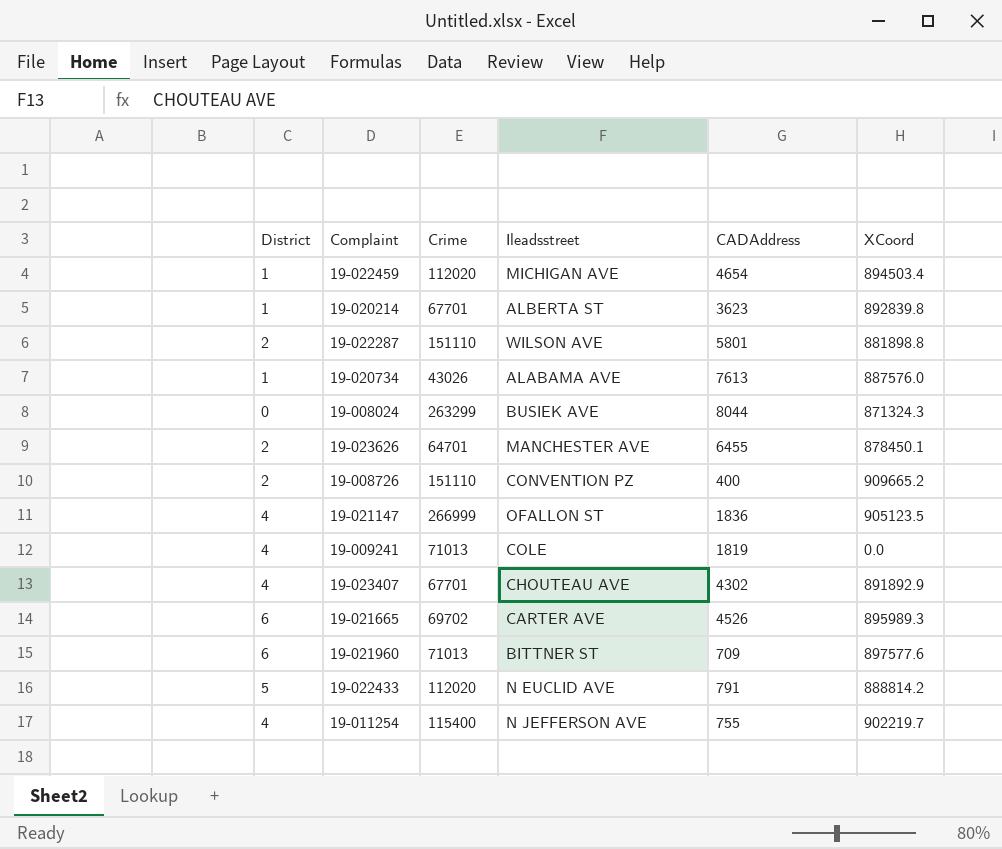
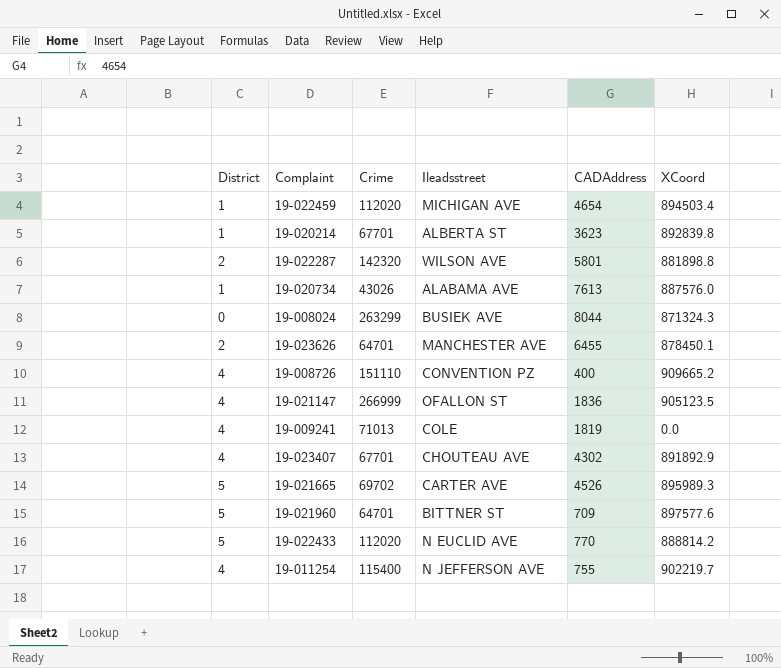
19-022287 | Crime: 151110 -> 142320
19-008726 | District: 2 -> 4
19-021665 | District: 6 -> 5
19-021960 | District: 6 -> 5
19-021960 | Crime: 71013 -> 64701
19-022433 | CADAddress: 791 -> 770

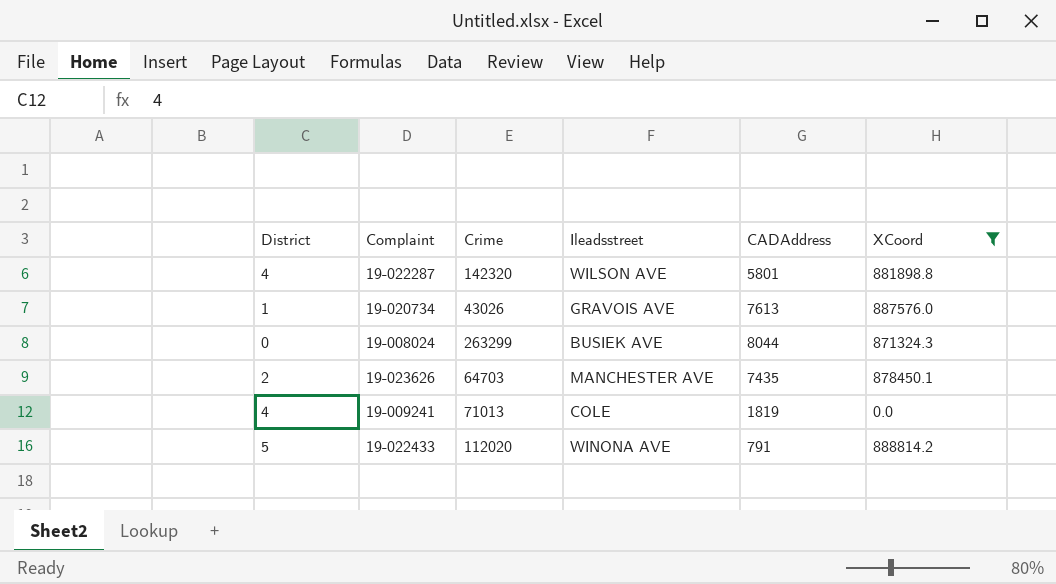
filter: none -> XCoord <= 888814.2
19-022287 | District: 2 -> 4
19-020734 | Ileadsstreet: ALABAMA AVE -> GRAVOIS AVE
19-023626 | Crime: 64701 -> 64703
19-023626 | CADAddress: 6455 -> 7435
19-022433 | Ileadsstreet: N EUCLID AVE -> WINONA AVE
19-022433 | CADAddress: 770 -> 791

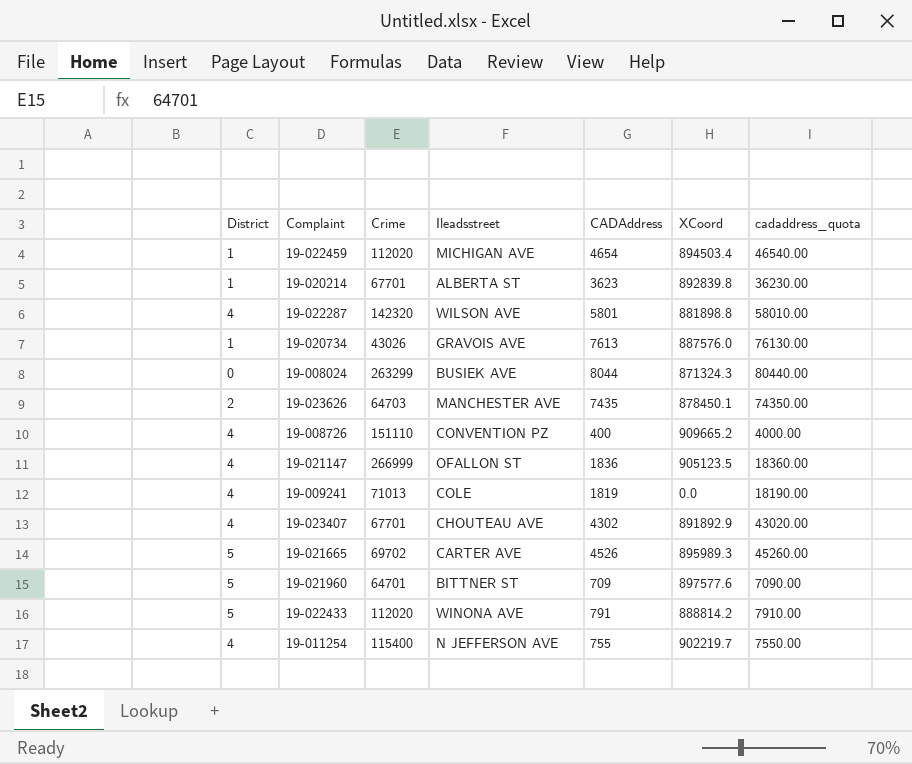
filter: XCoord <= 888814.2 -> none
column cadaddress_quota | formula: none -> [CADAddress] * 10

